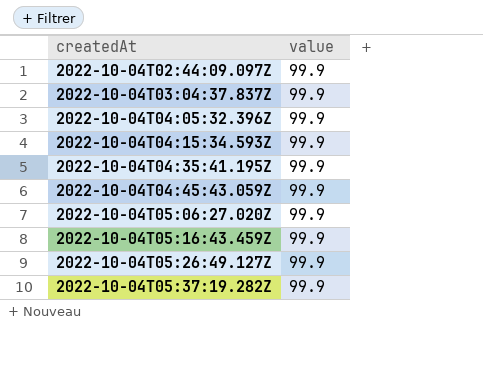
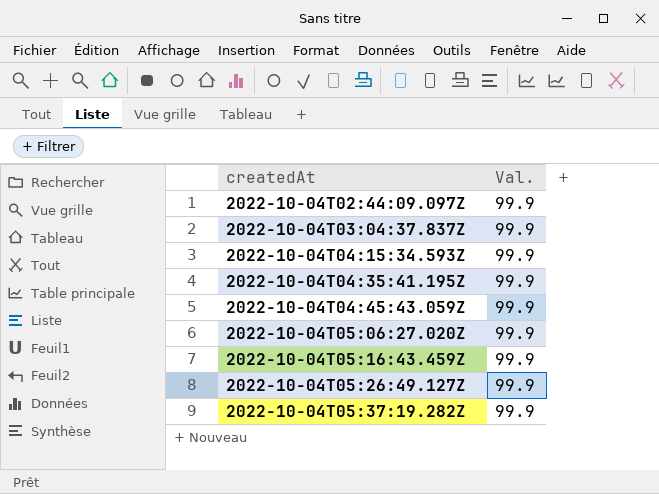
column name: value -> Val.
row 2022-10-04T04:05:32.396Z: 99.9 -> none

